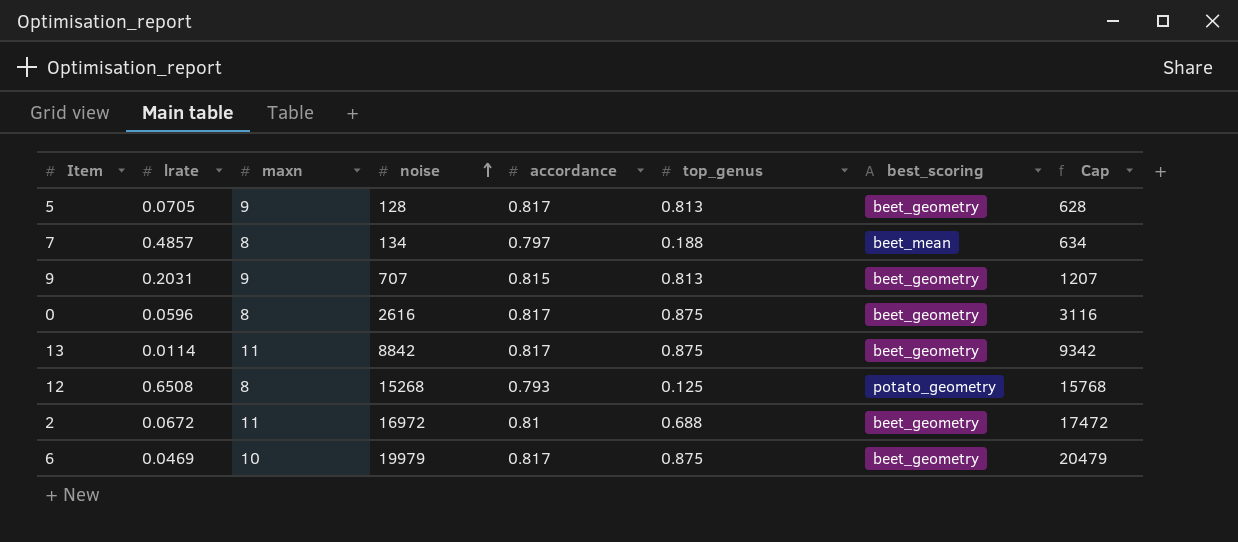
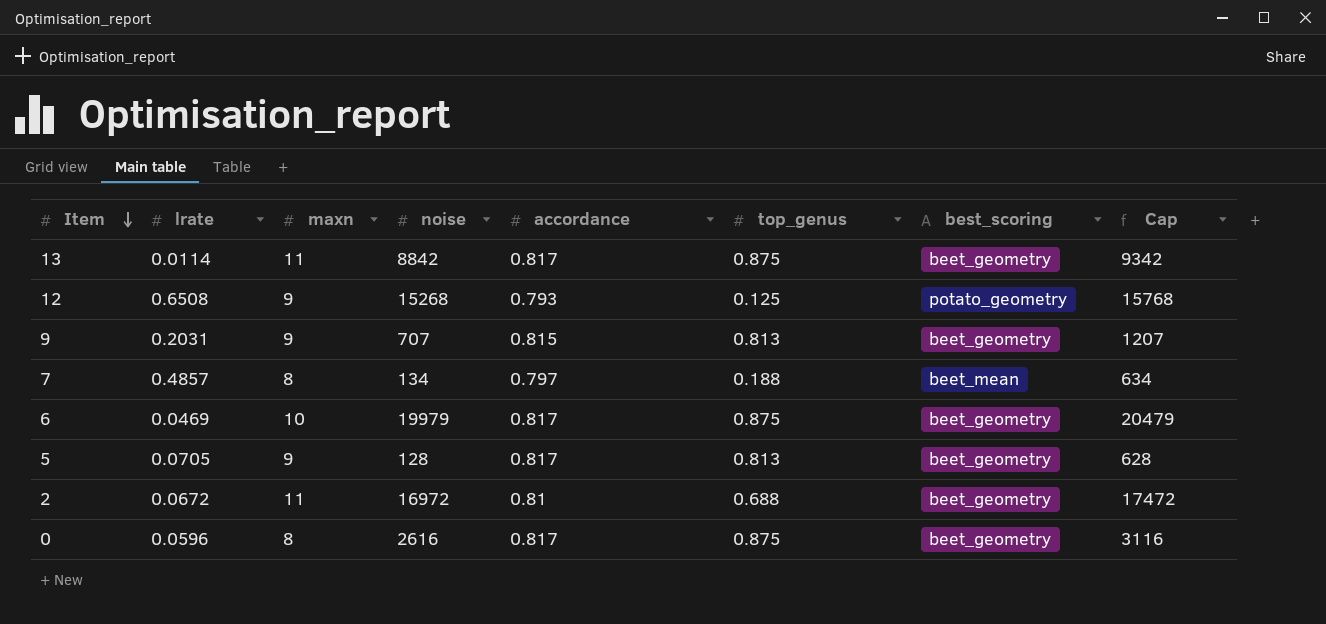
row order: noise ascending -> Item descending
12 | maxn: 8 -> 9

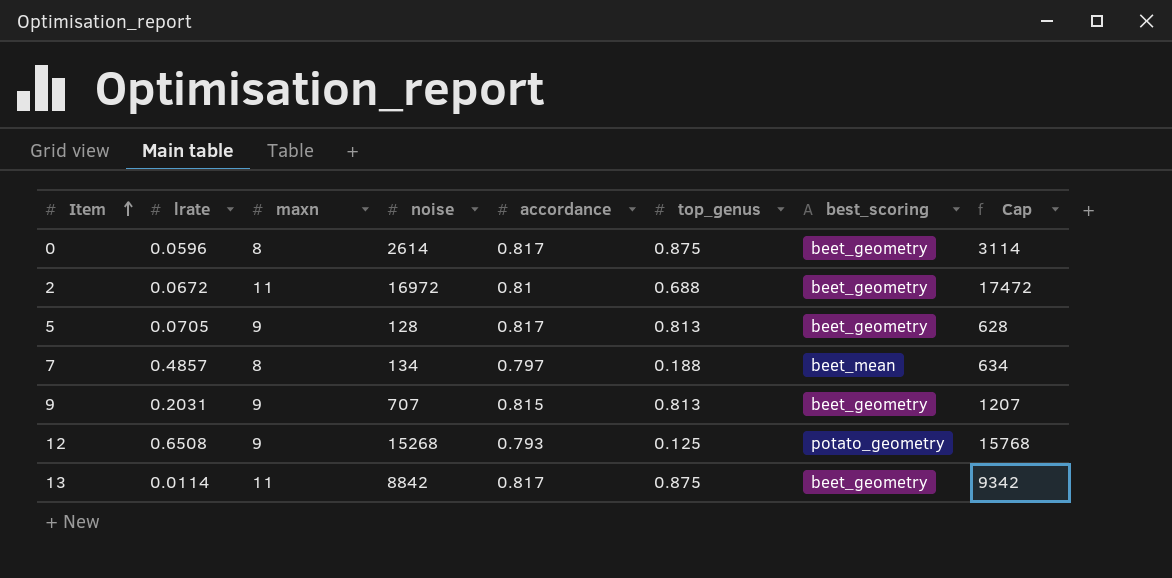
row order: Item descending -> Item ascending
row 6: 0.0469 | 10 | 19979 | 0.817 | 0.875 | beet_geometry | 20479 -> none
0 | noise: 2616 -> 2614
0 | Cap: 3116 -> 3114

